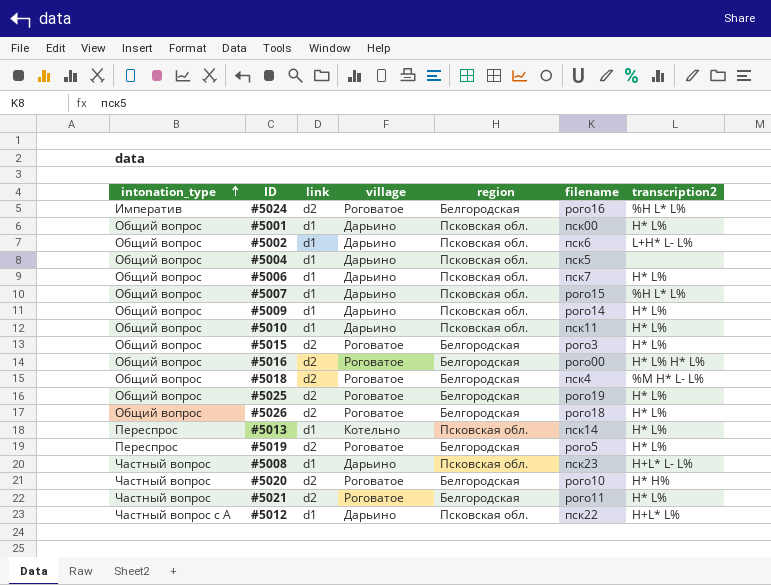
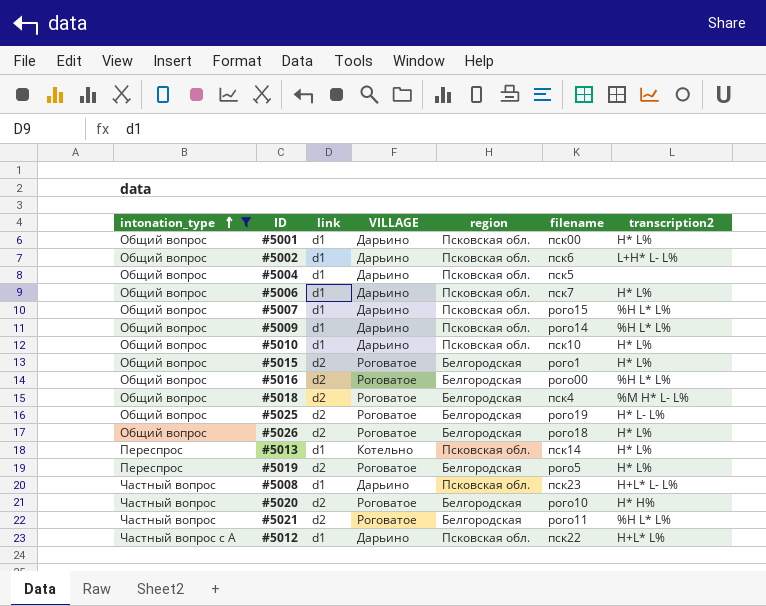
filter: none -> intonation_type != Императив
column name: village -> VILLAGE
#5009 | transcription2: H* L% -> %H L* L%
#5010 | filename: пск11 -> пск10
#5015 | filename: рого3 -> рого1
#5016 | transcription2: H* L% H* L% -> %H L* L%
#5025 | transcription2: H* L% -> H* L- L%
#5021 | transcription2: H* L% -> %H L* L%

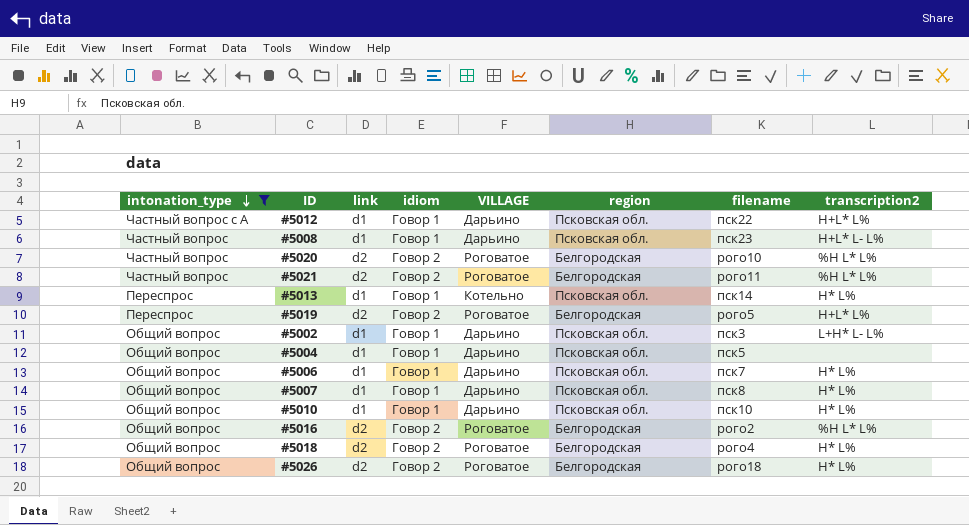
row order: intonation_type ascending -> intonation_type descending
column idiom | position: none -> 4
row #5001: Общий вопрос | d1 | Дарьино | Псковская обл. | пск00 | H* L% -> none
row #5009: Общий вопрос | d1 | Дарьино | Псковская обл. | рого14 | %H L* L% -> none
row #5015: Общий вопрос | d2 | Роговатое | Белгородская | рого1 | H* L% -> none
row #5025: Общий вопрос | d2 | Роговатое | Белгородская | рого19 | H* L- L% -> none
#5020 | transcription2: Н* Н% -> %H L* L%
#5019 | transcription2: H* L% -> H+L* L%
#5002 | filename: пск6 -> пск3
#5007 | filename: рого15 -> пск8
#5007 | transcription2: %H L* L% -> H* L%
#5016 | filename: рого00 -> рого2
#5018 | filename: пск4 -> рого4
#5018 | transcription2: %M H* L- L% -> H* L%

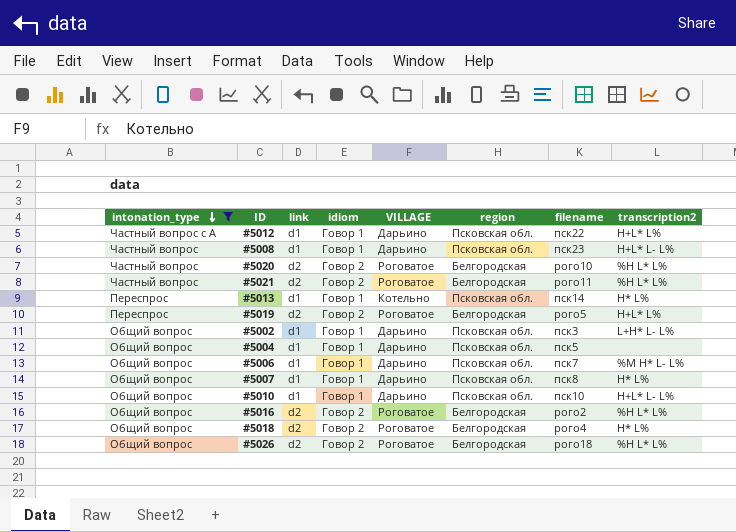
#5006 | transcription2: H* L% -> %M H* L- L%
#5010 | transcription2: H* L% -> H+L* L- L%
#5026 | transcription2: H* L% -> %H L* L%

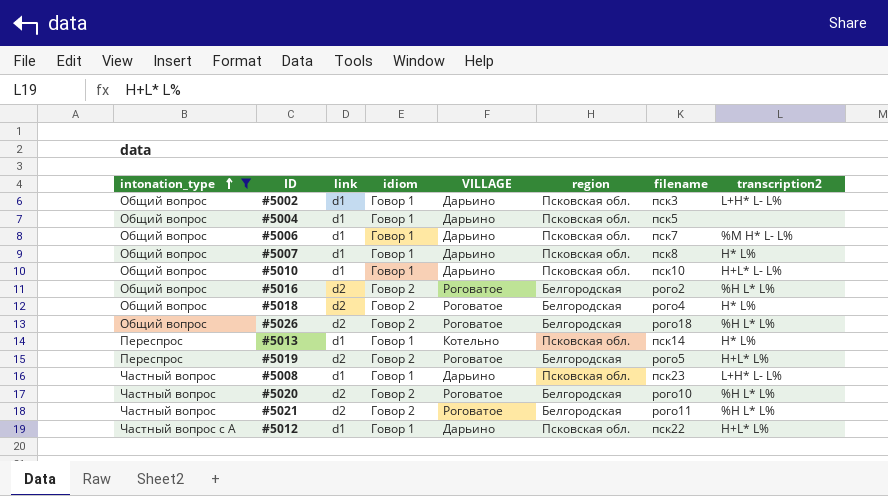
row order: intonation_type descending -> intonation_type ascending
#5008 | transcription2: H+L* L- L% -> L+H* L- L%

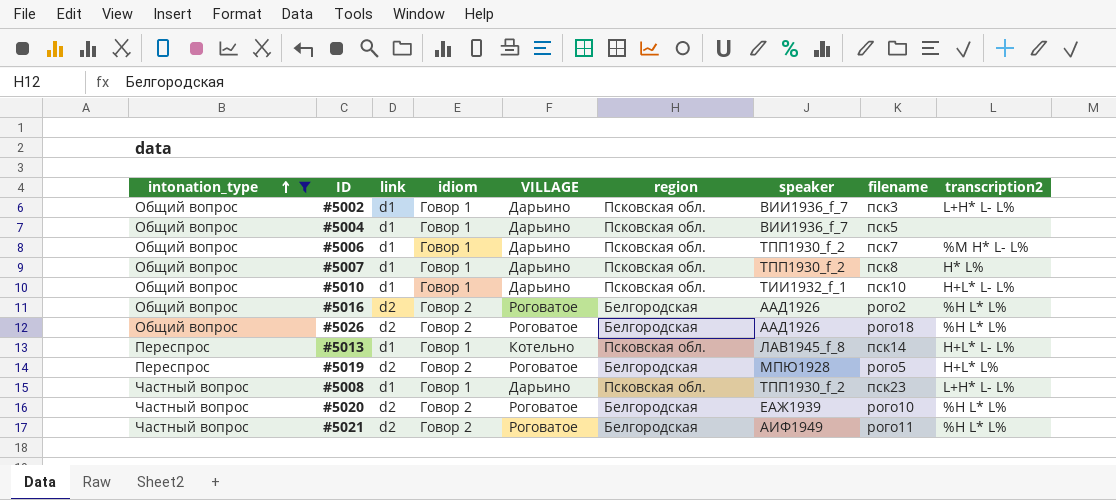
column speaker | position: none -> 7
row #5018: Общий вопрос | d2 | Говор 2 | Роговатое | Белгородская | рого4 | H* L% -> none
row #5012: Частный вопрос с А | d1 | Говор 1 | Дарьино | Псковская обл. | пск22 | H+L* L% -> none
#5013 | transcription2: H* L% -> H+L* L- L%

